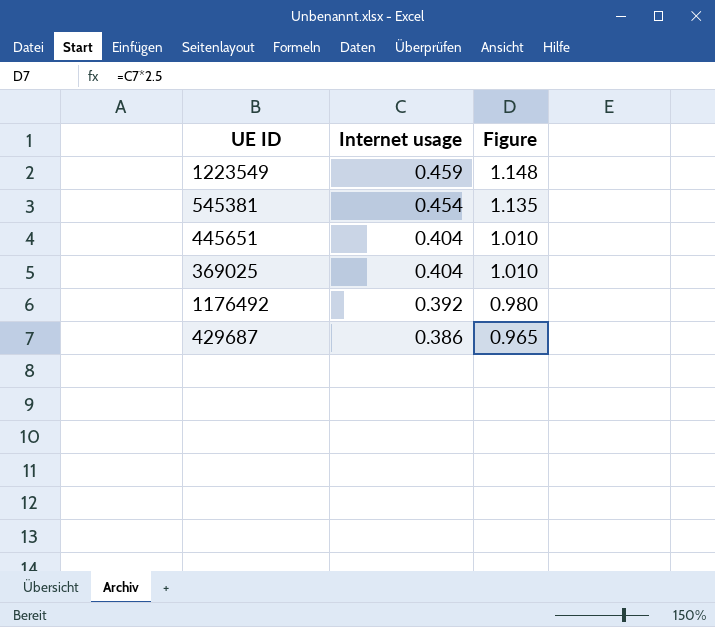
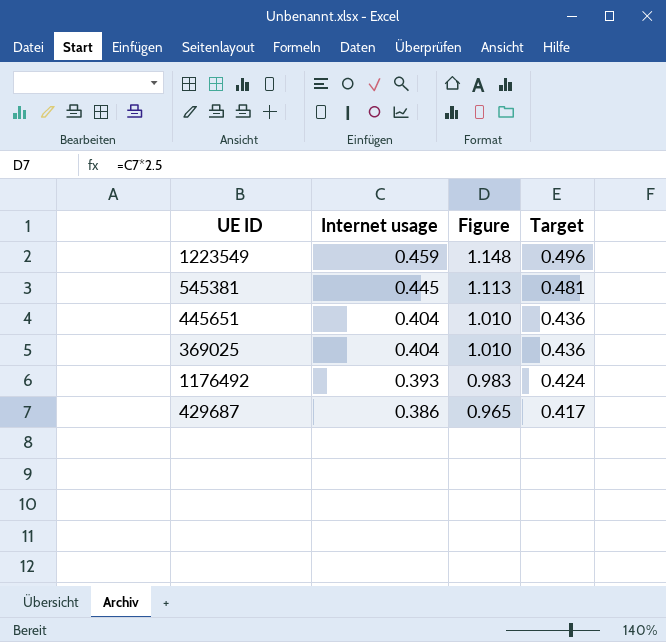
column Target | formula: none -> [Internet usage] * 1.08
545381 | Internet usage: 0.454 -> 0.445
545381 | Figure: 1.135 -> 1.113
1176492 | Internet usage: 0.392 -> 0.393
1176492 | Figure: 0.980 -> 0.983

